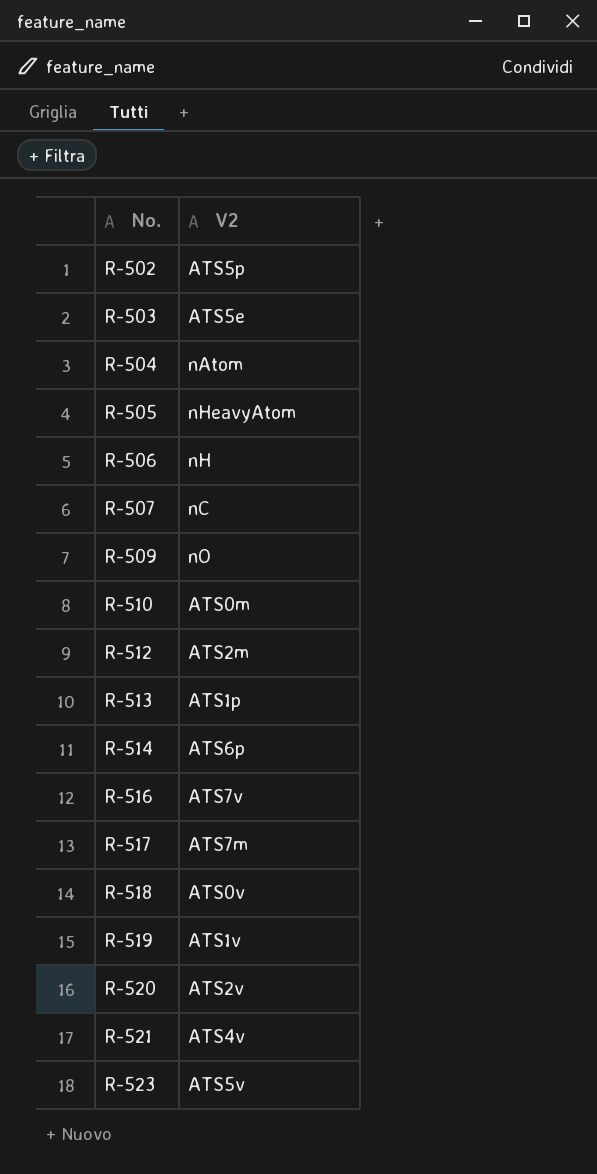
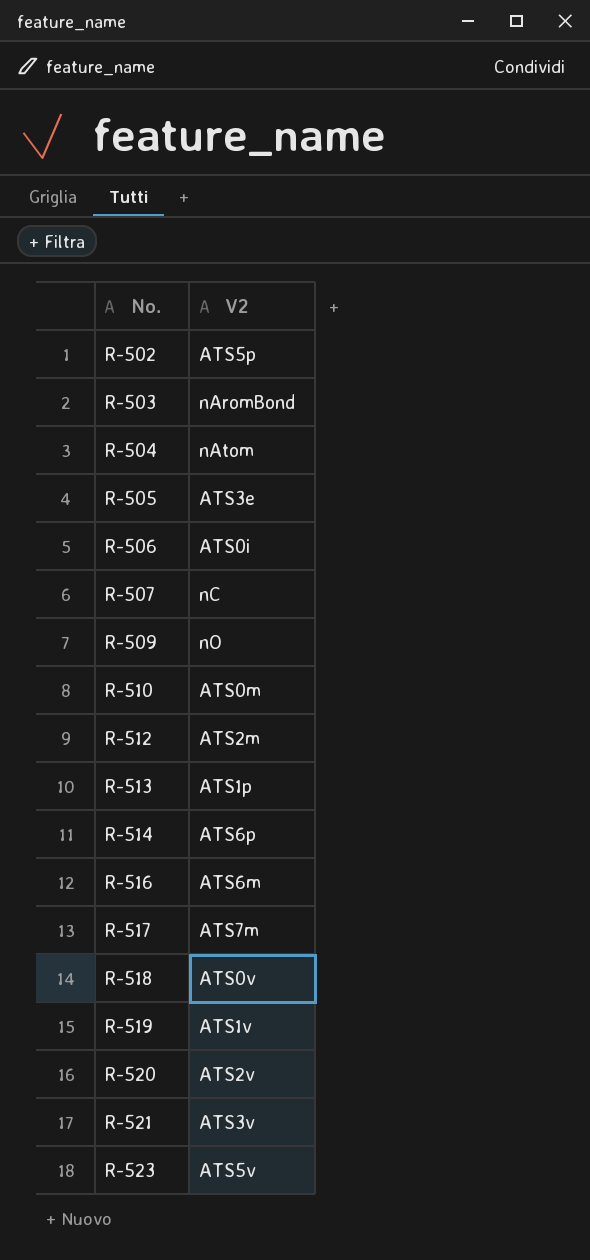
R-503 | V2: ATS5e -> nAromBond
R-505 | V2: nHeavyAtom -> ATS3e
R-506 | V2: nH -> ATS0i
R-516 | V2: ATS7v -> ATS6m
R-521 | V2: ATS4v -> ATS3v

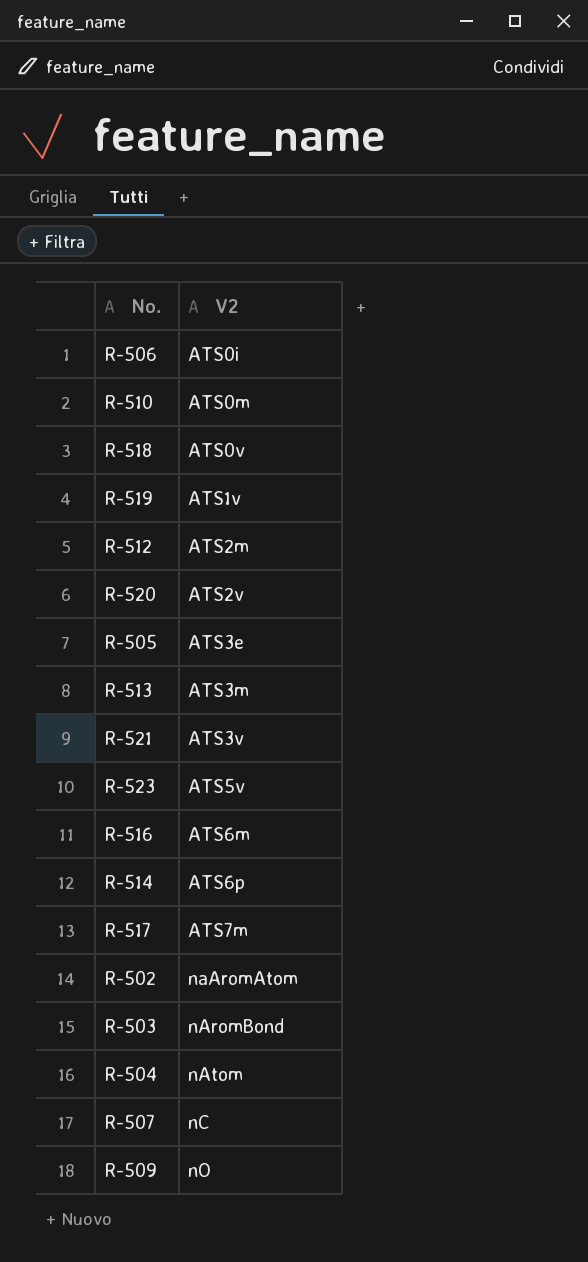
row order: No. ascending -> V2 ascending
R-513 | V2: ATS1p -> ATS3m
R-502 | V2: ATS5p -> naAromAtom

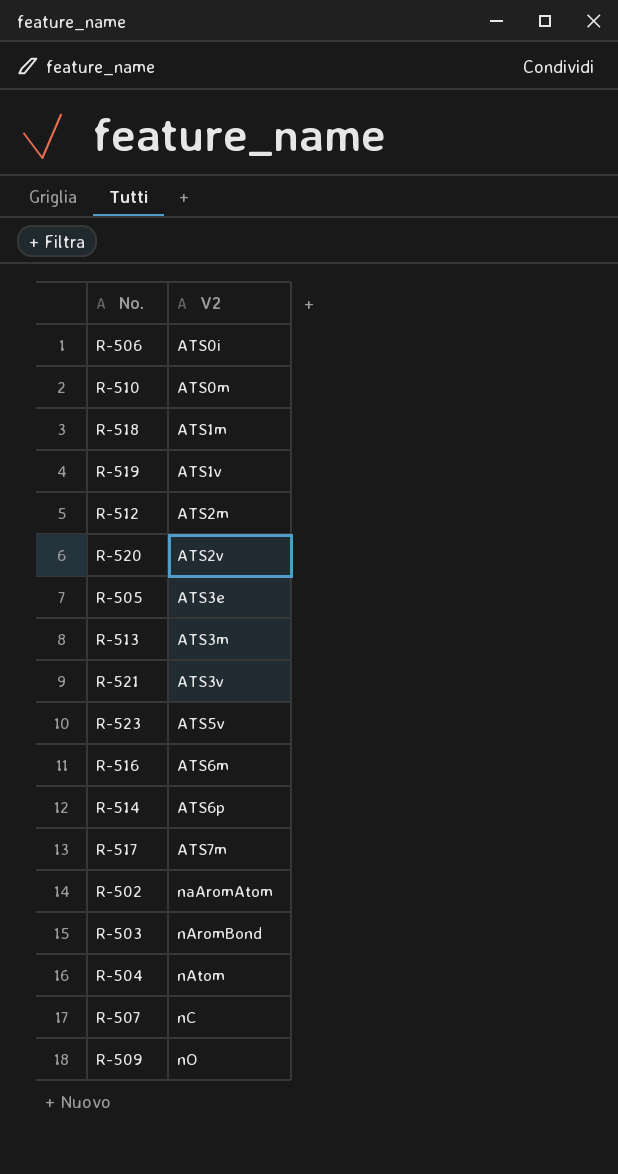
R-518 | V2: ATS0v -> ATS1m

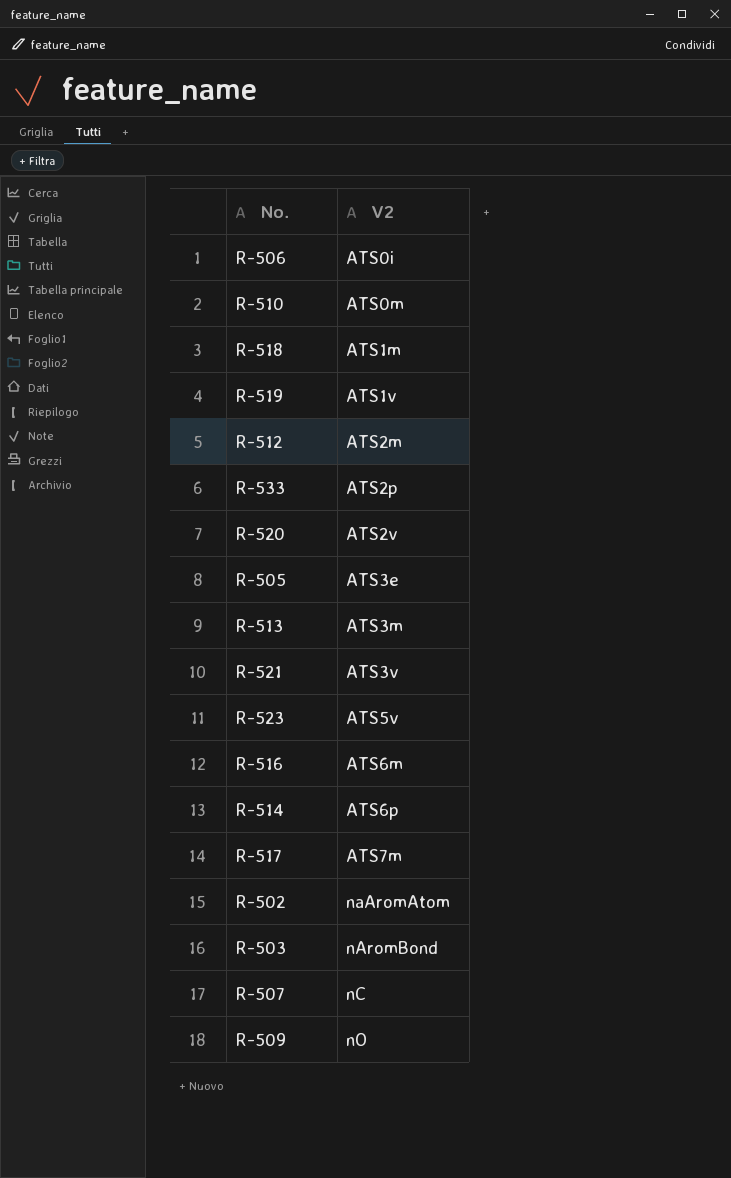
row R-504: nAtom -> none
row R-533: none -> ATS2p

